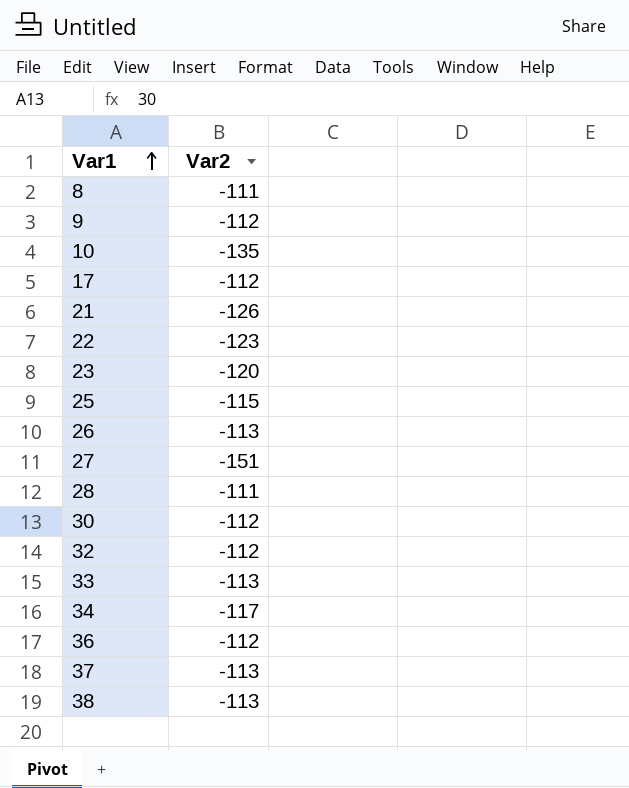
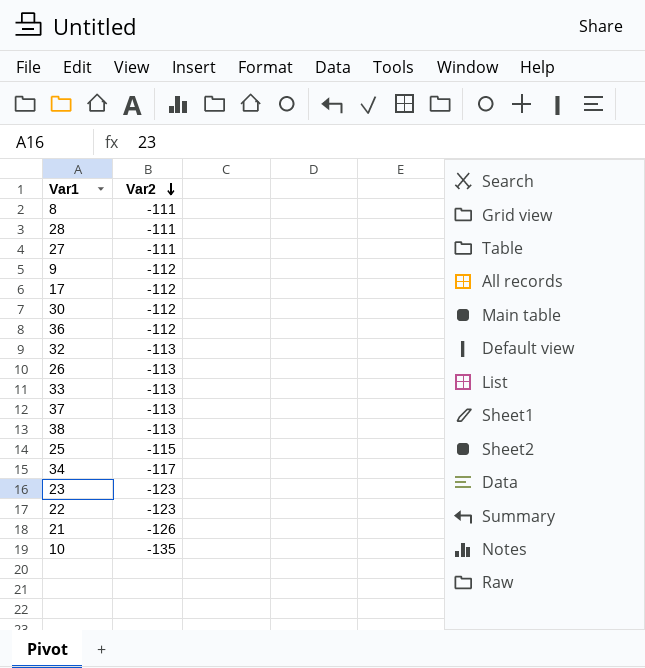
row order: Var1 ascending -> Var2 descending
27 | Var2: -151 -> -111
32 | Var2: -112 -> -113
23 | Var2: -120 -> -123

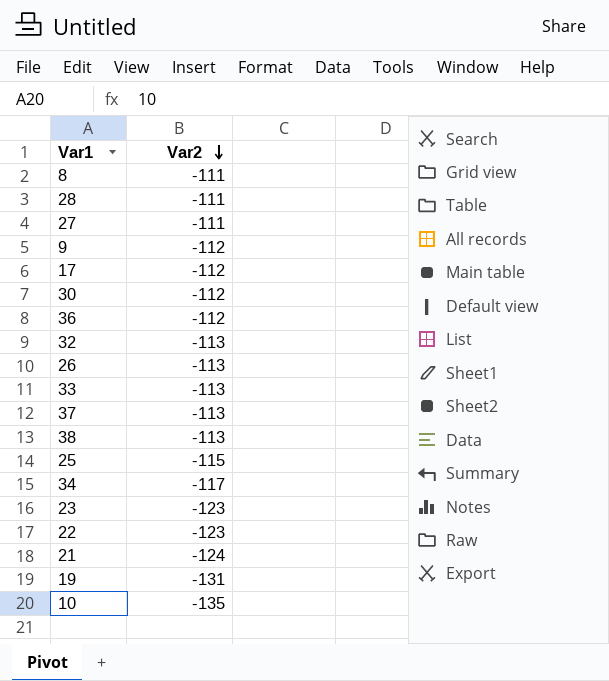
21 | Var2: -126 -> -124
row 19: none -> -131

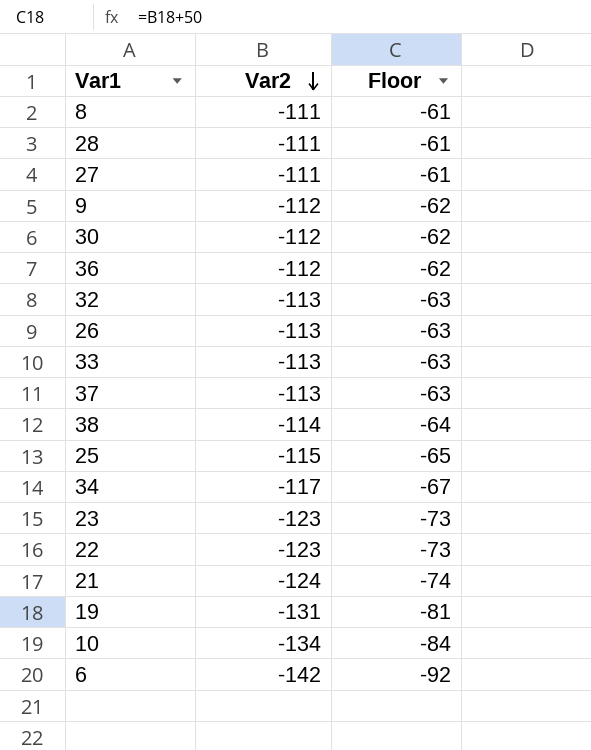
column Floor | formula: none -> [Var2] + 50
row 17: -112 -> none
38 | Var2: -113 -> -114
10 | Var2: -135 -> -134
row 6: none -> -142 | -92

